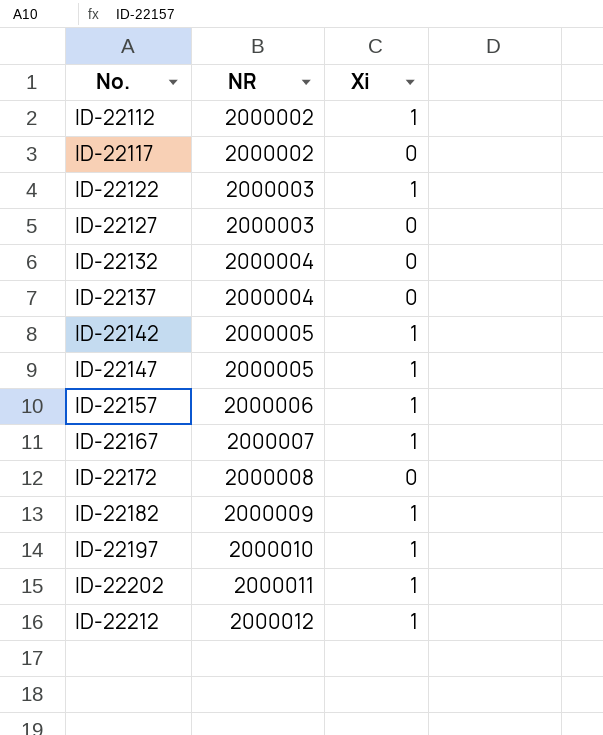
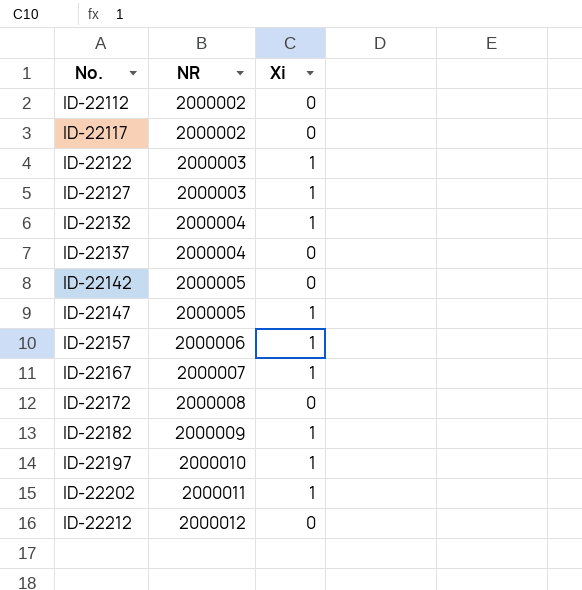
ID-22112 | Xi: 1 -> 0
ID-22127 | Xi: 0 -> 1
ID-22132 | Xi: 0 -> 1
ID-22142 | Xi: 1 -> 0
ID-22212 | Xi: 1 -> 0

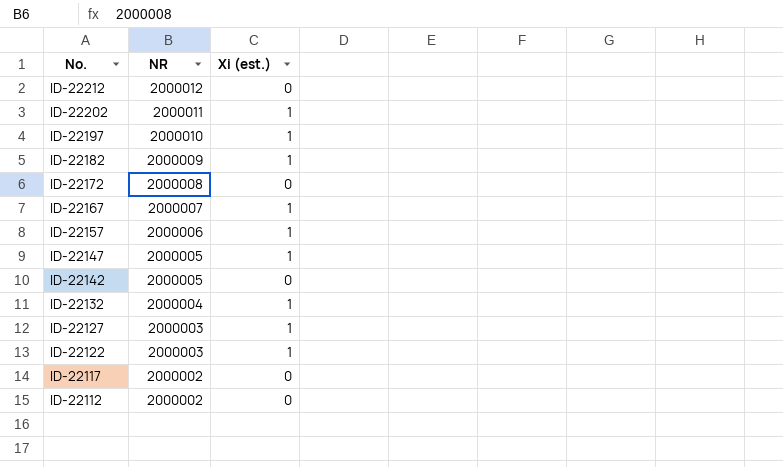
row order: No. ascending -> No. descending
column name: Xi -> Xi (est.)
row ID-22137: 2000004 | 0 -> none

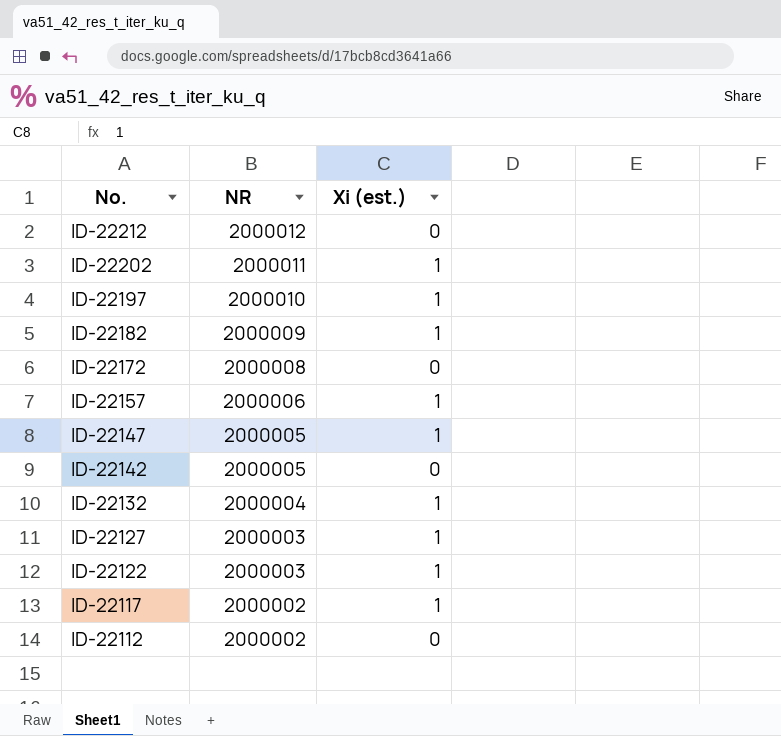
row ID-22167: 2000007 | 1 -> none
ID-22117 | Xi (est.): 0 -> 1

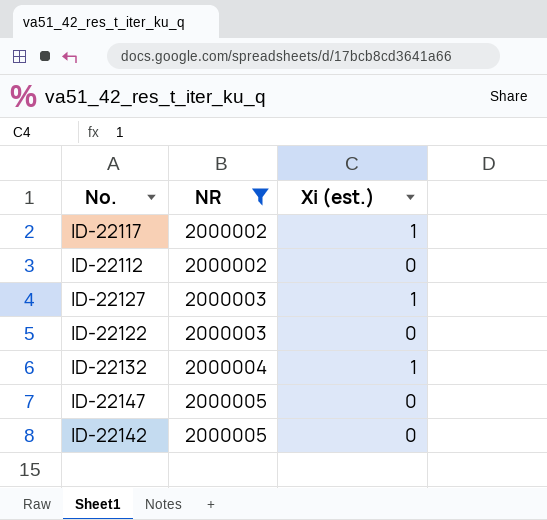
filter: none -> NR <= 2000005
row order: No. descending -> NR ascending
ID-22122 | Xi (est.): 1 -> 0
ID-22147 | Xi (est.): 1 -> 0

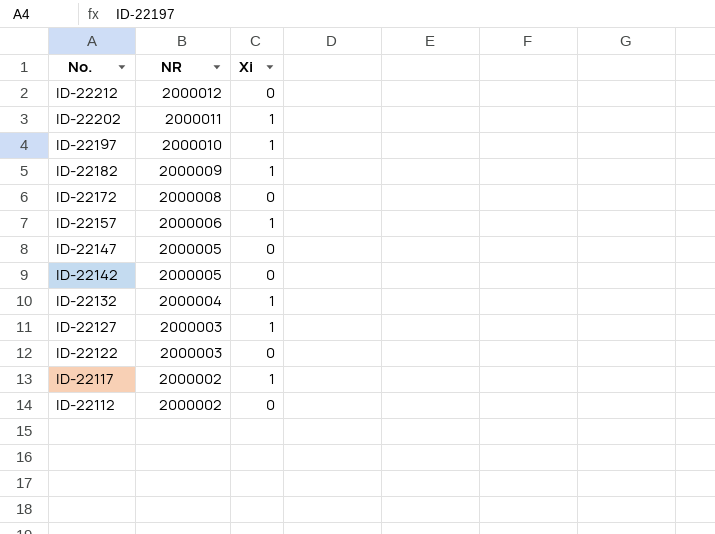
filter: NR <= 2000005 -> none
row order: NR ascending -> No. descending
column name: Xi (est.) -> Xi

